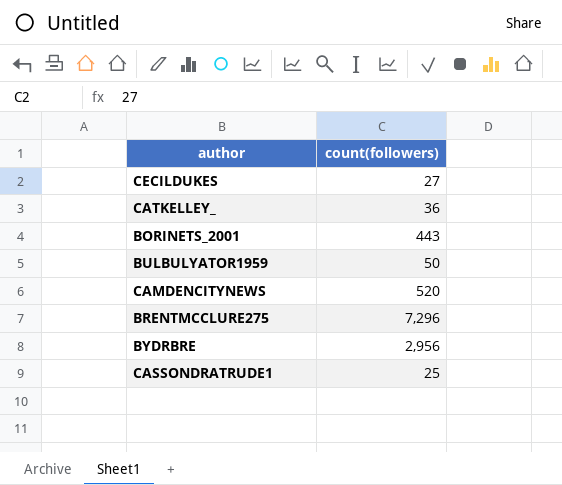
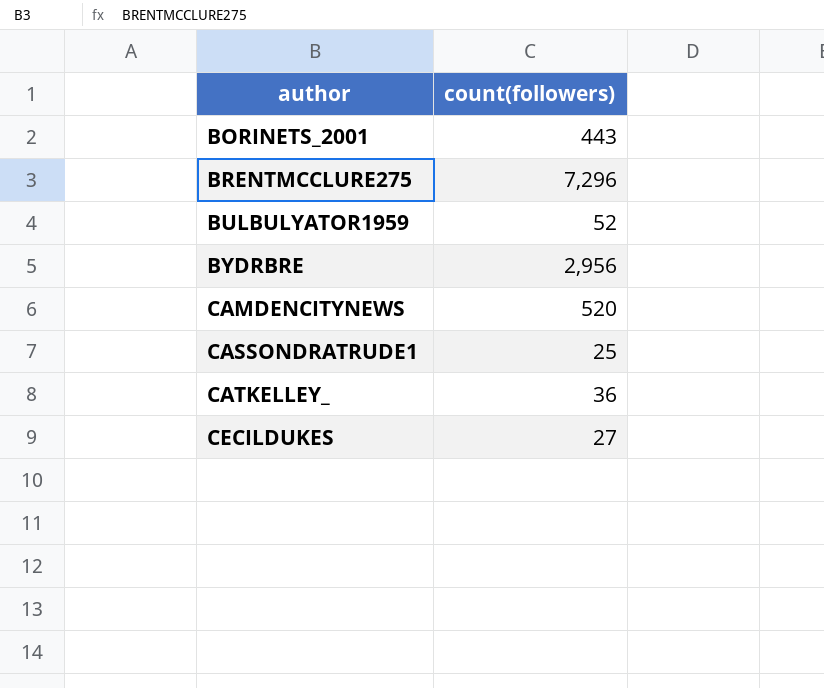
row order: none -> author ascending
BULBULYATOR1959 | count(followers): 50 -> 52

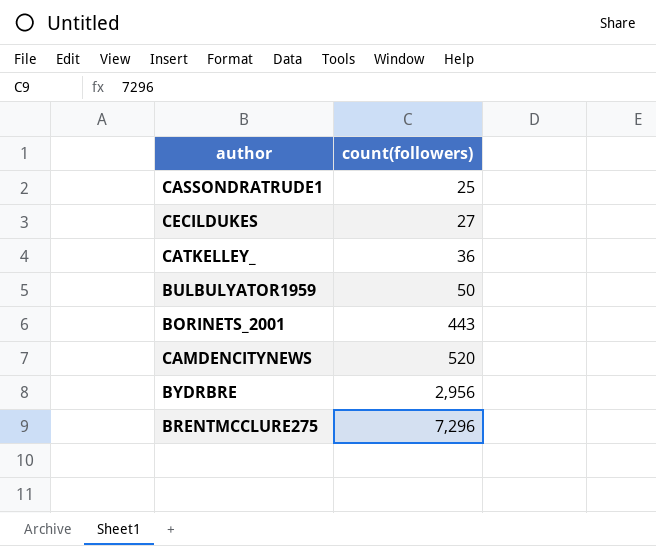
row order: author ascending -> count(followers) ascending
BULBULYATOR1959 | count(followers): 52 -> 50

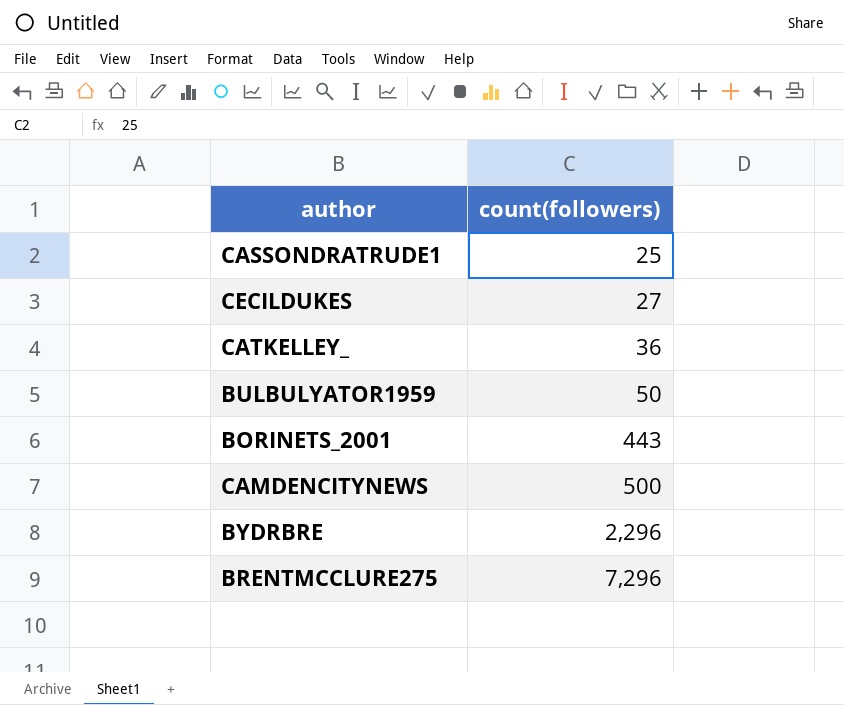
CAMDENCITYNEWS | count(followers): 520 -> 500
BYDRBRE | count(followers): 2,956 -> 2,296

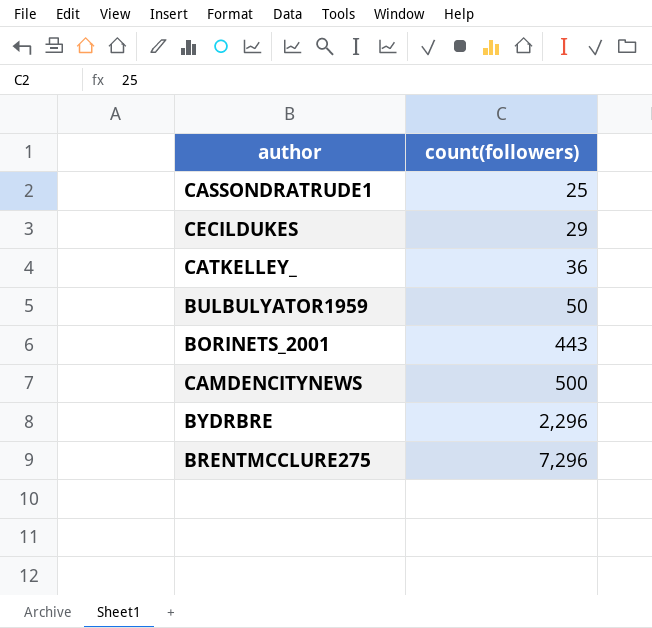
CECILDUKES | count(followers): 27 -> 29

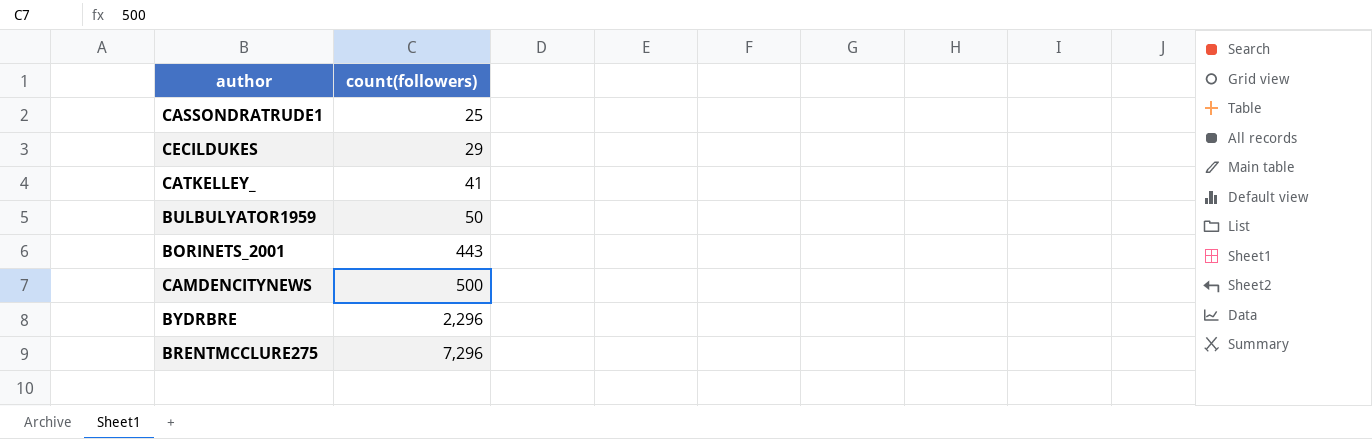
CATKELLEY_ | count(followers): 36 -> 41

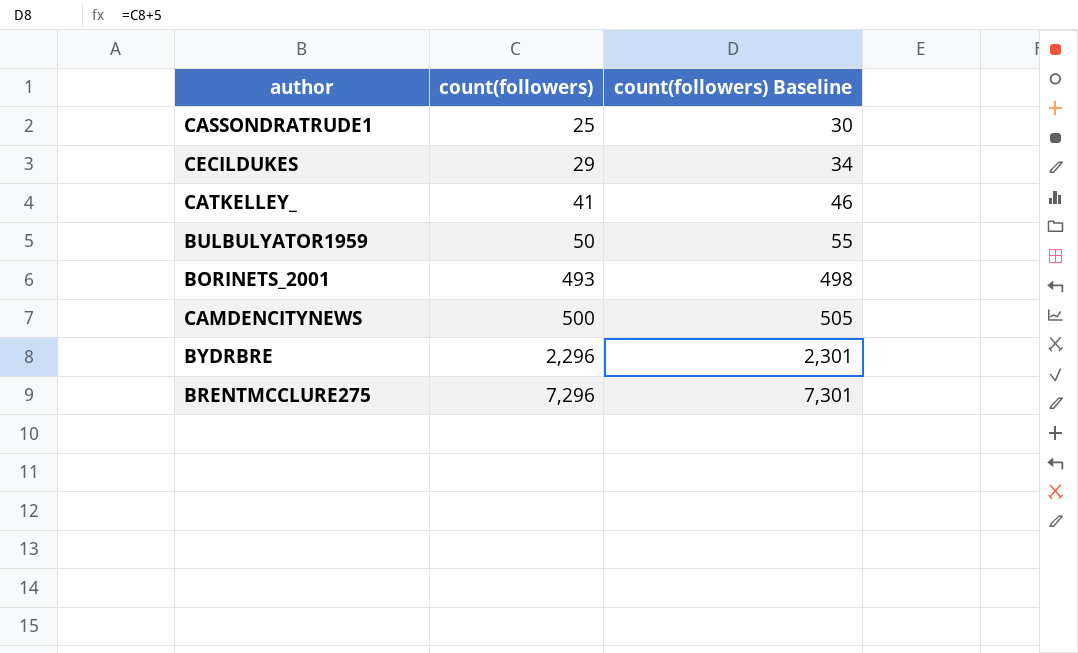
column count(followers) Baseline | formula: none -> [count(followers)] + 5
BORINETS_2001 | count(followers): 443 -> 493

